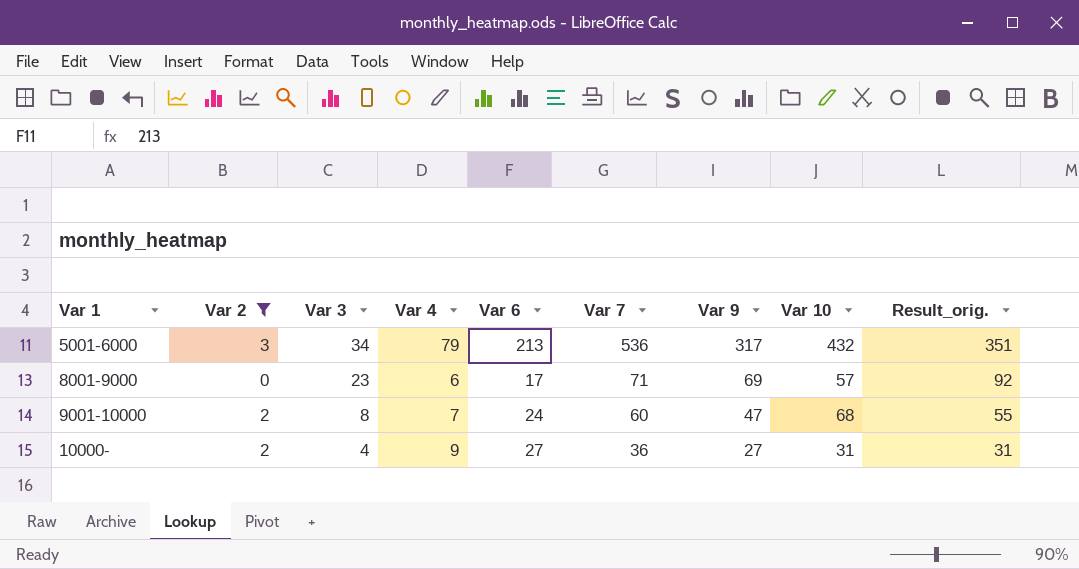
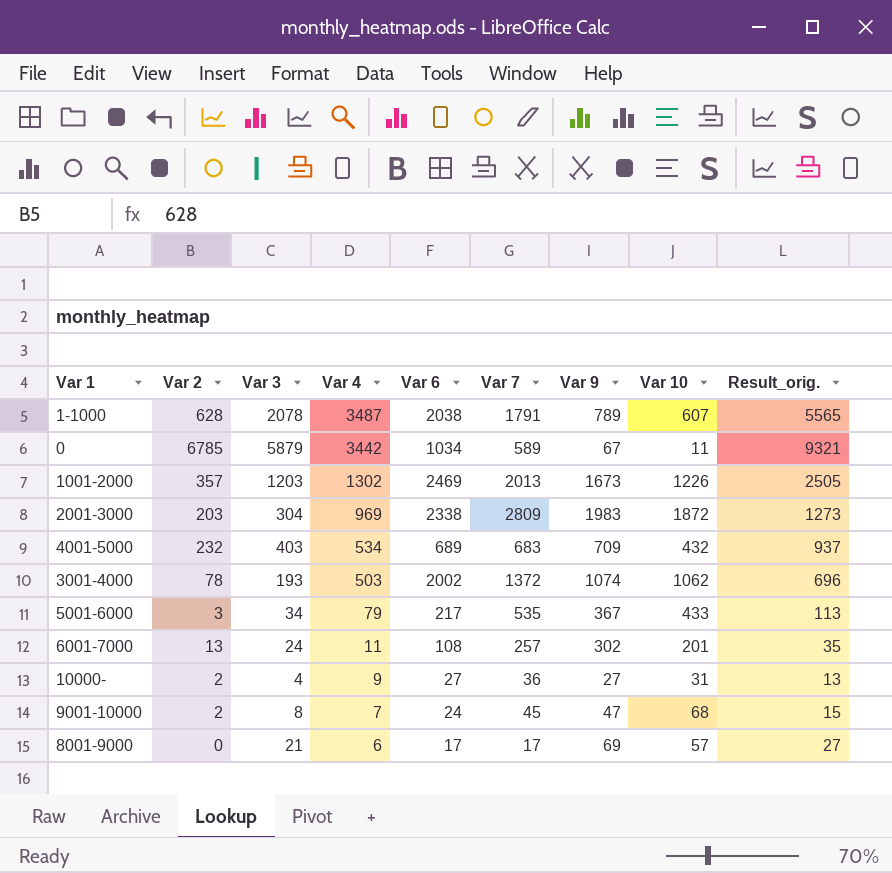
filter: Var 2 <= 3 -> none
row order: Var 1 ascending -> Var 4 descending
column Result_orig. | formula: [Var 3] + [Var 9] -> [Var 3] + [Var 4]
5001-6000 | Var 6: 213 -> 217
5001-6000 | Var 7: 536 -> 535
5001-6000 | Var 9: 317 -> 367
5001-6000 | Var 10: 432 -> 433
9001-10000 | Var 7: 60 -> 45
8001-9000 | Var 3: 23 -> 21
8001-9000 | Var 7: 71 -> 17

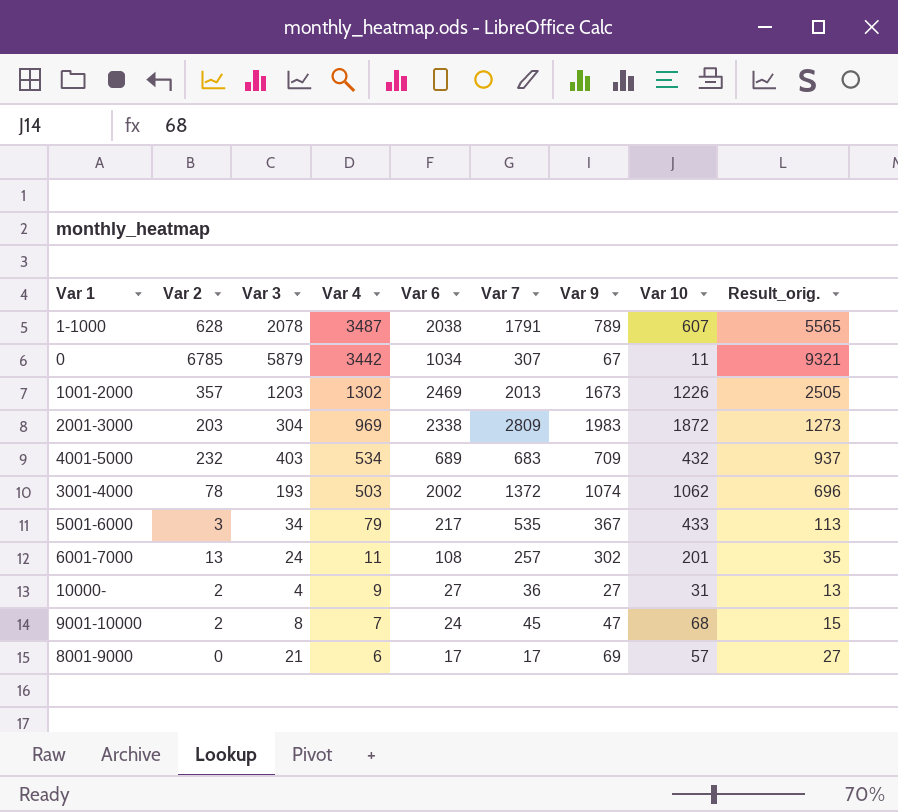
0 | Var 7: 589 -> 307

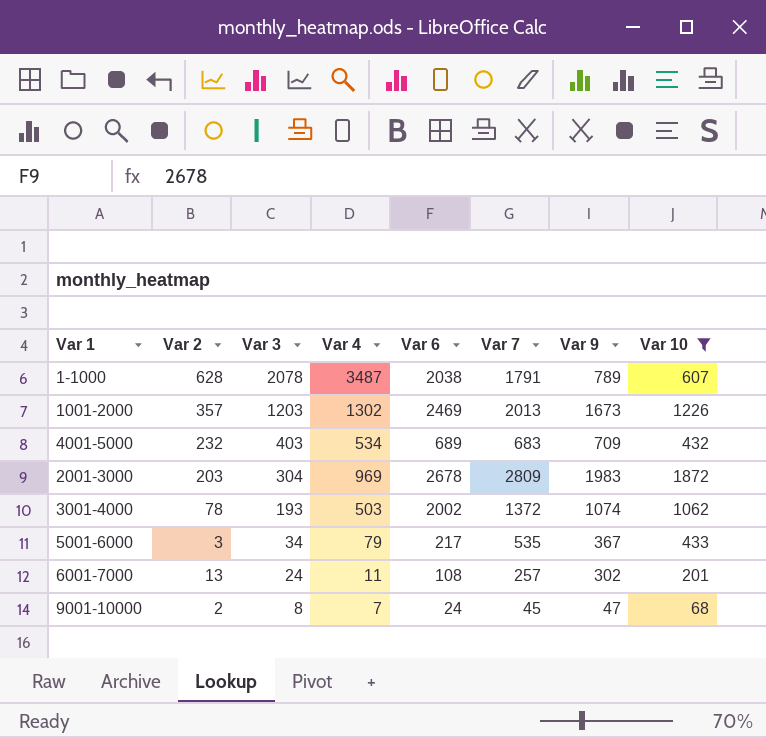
filter: none -> Var 10 >= 68
row order: Var 4 descending -> Var 3 descending
column Result_orig. | formula: [Var 3] + [Var 4] -> none
2001-3000 | Var 6: 2338 -> 2678

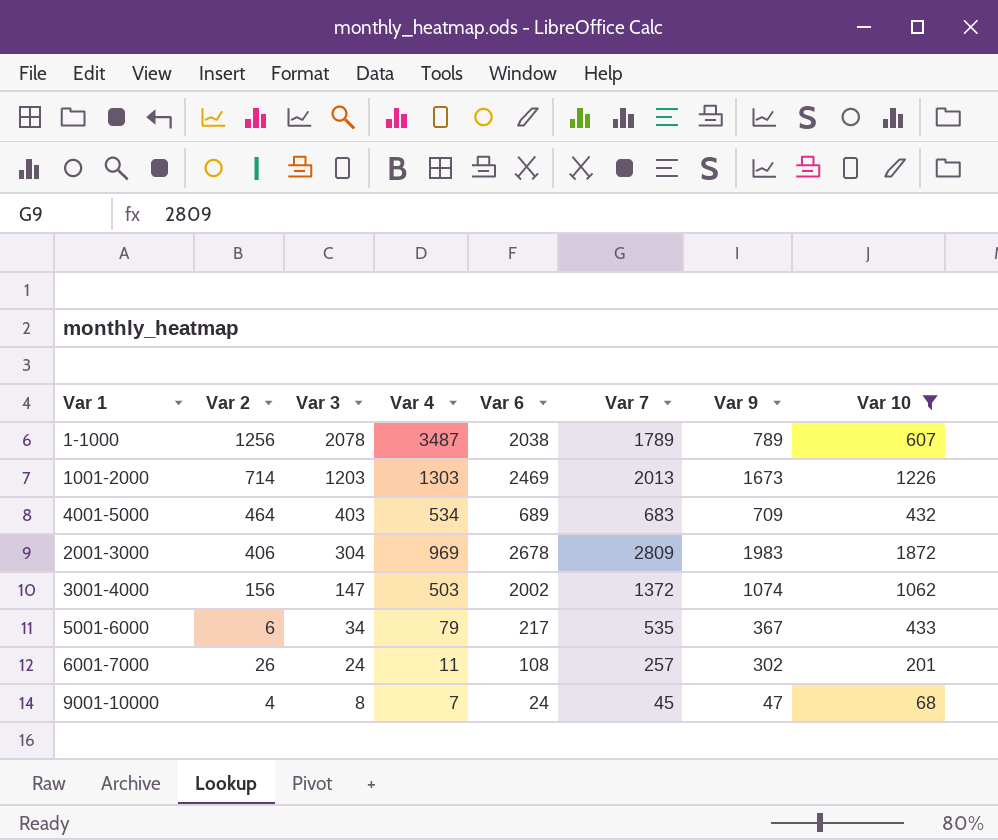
1-1000 | Var 2: 628 -> 1256
1-1000 | Var 7: 1791 -> 1789
1001-2000 | Var 2: 357 -> 714
1001-2000 | Var 4: 1302 -> 1303
4001-5000 | Var 2: 232 -> 464
2001-3000 | Var 2: 203 -> 406
3001-4000 | Var 2: 78 -> 156
3001-4000 | Var 3: 193 -> 147
5001-6000 | Var 2: 3 -> 6
6001-7000 | Var 2: 13 -> 26
9001-10000 | Var 2: 2 -> 4

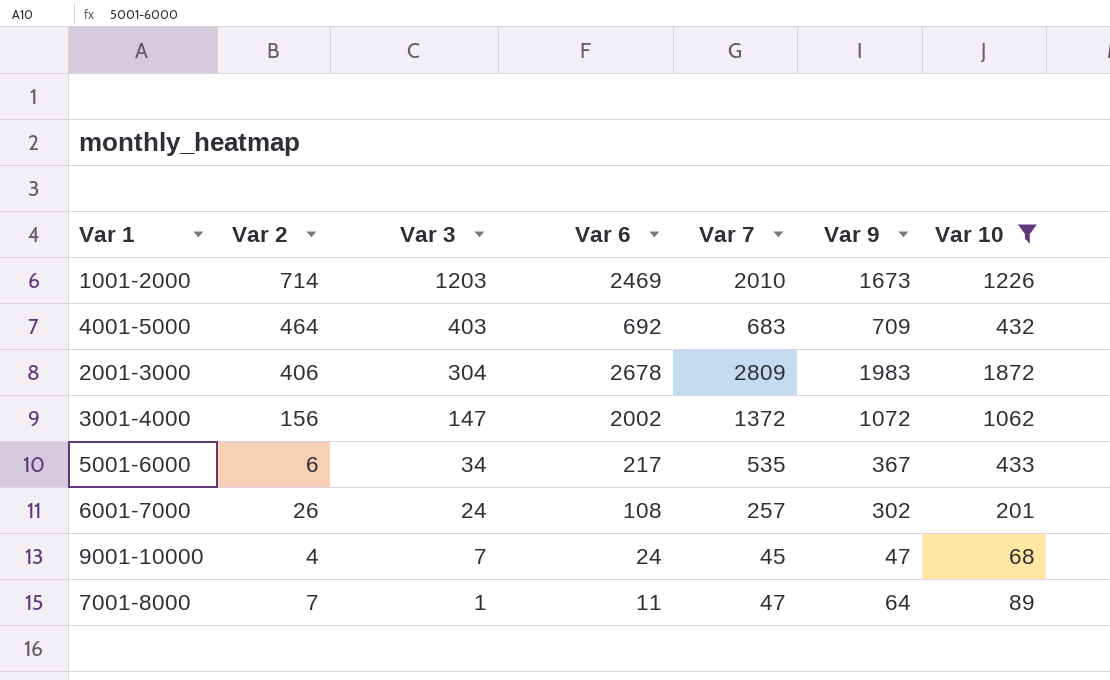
column Var 4 | position: 4 -> none
row 1-1000: 1256 | 2078 | 3487 | 2038 | 1789 | 789 | 607 -> none
1001-2000 | Var 7: 2013 -> 2010
4001-5000 | Var 6: 689 -> 692
3001-4000 | Var 9: 1074 -> 1072
9001-10000 | Var 3: 8 -> 7
row 7001-8000: none -> 7 | 1 | 11 | 47 | 64 | 89

